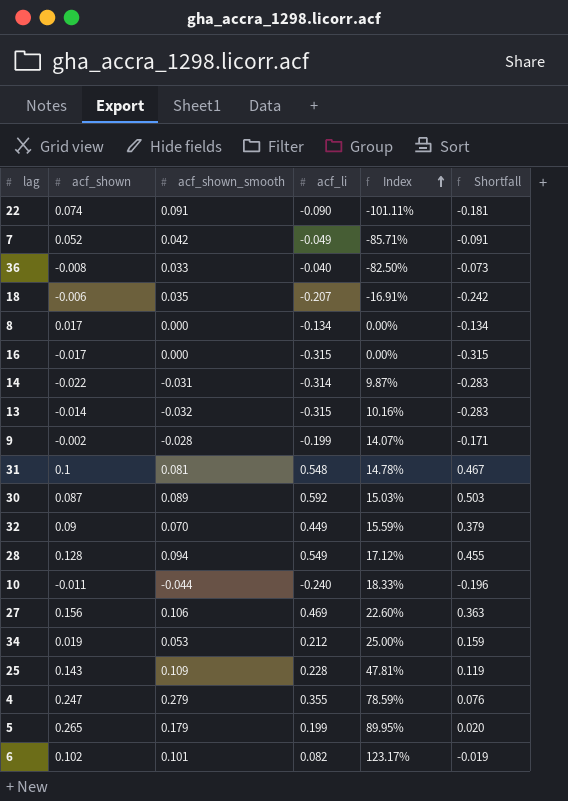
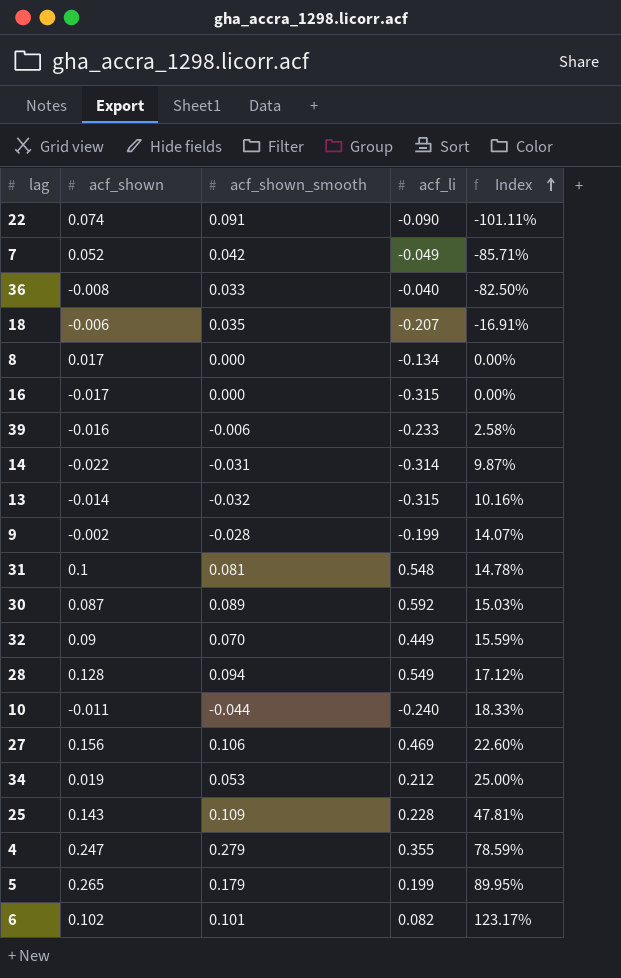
column Shortfall | formula: [acf_li] - [acf_shown_smooth] -> none
row 39: none -> -0.016 | -0.006 | -0.233 | 2.58%

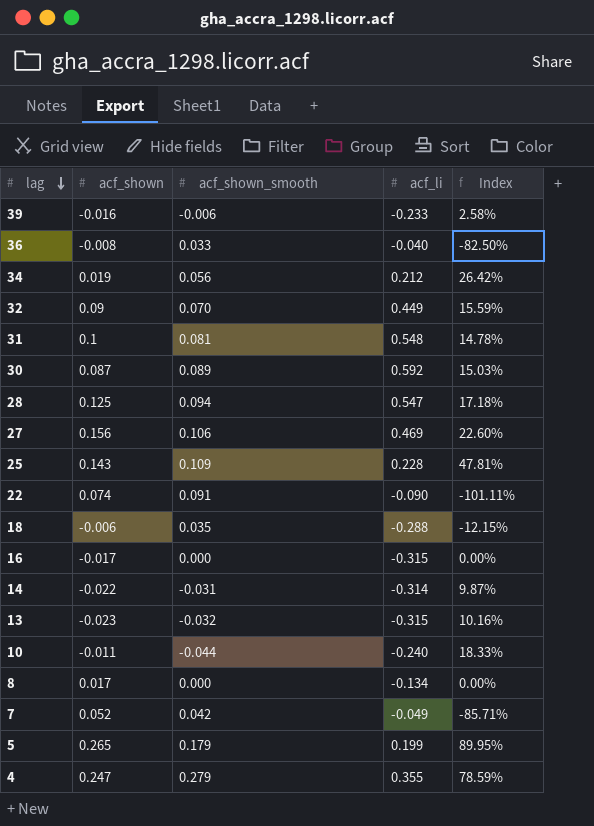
row order: Index ascending -> lag descending
row 9: -0.002 | -0.028 | -0.199 | 14.07% -> none
row 6: 0.102 | 0.101 | 0.082 | 123.17% -> none
34 | acf_shown_smooth: 0.053 -> 0.056
34 | Index: 25.00% -> 26.42%
28 | acf_shown: 0.128 -> 0.125
28 | acf_li: 0.549 -> 0.547
28 | Index: 17.12% -> 17.18%
18 | acf_li: -0.207 -> -0.288
18 | Index: -16.91% -> -12.15%
13 | acf_shown: -0.014 -> -0.023

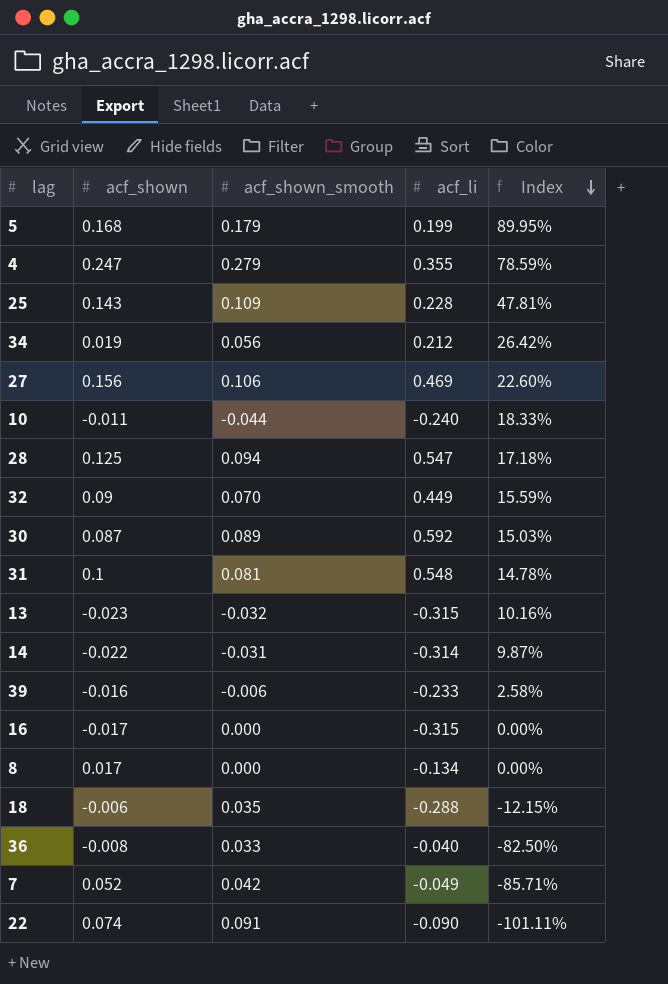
row order: lag descending -> Index descending
5 | acf_shown: 0.265 -> 0.168

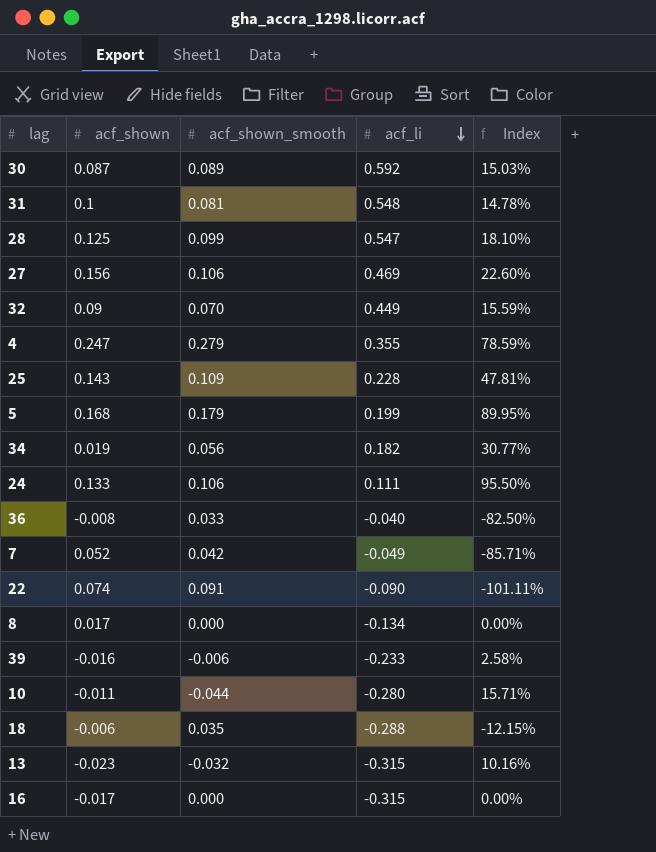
row order: Index descending -> acf_li descending
row 14: -0.022 | -0.031 | -0.314 | 9.87% -> none
28 | acf_shown_smooth: 0.094 -> 0.099
28 | Index: 17.18% -> 18.10%
34 | acf_li: 0.212 -> 0.182
34 | Index: 26.42% -> 30.77%
row 24: none -> 0.133 | 0.106 | 0.111 | 95.50%
10 | acf_li: -0.240 -> -0.280
10 | Index: 18.33% -> 15.71%

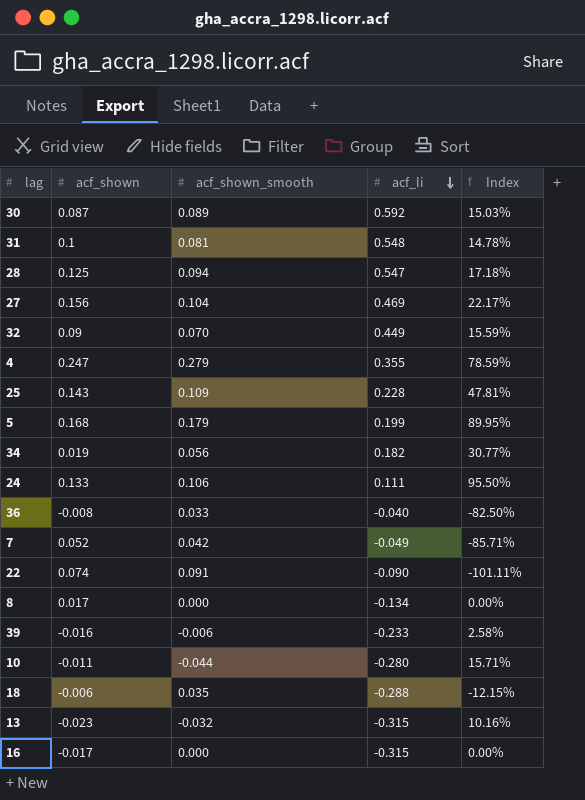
28 | acf_shown_smooth: 0.099 -> 0.094
28 | Index: 18.10% -> 17.18%
27 | acf_shown_smooth: 0.106 -> 0.104
27 | Index: 22.60% -> 22.17%

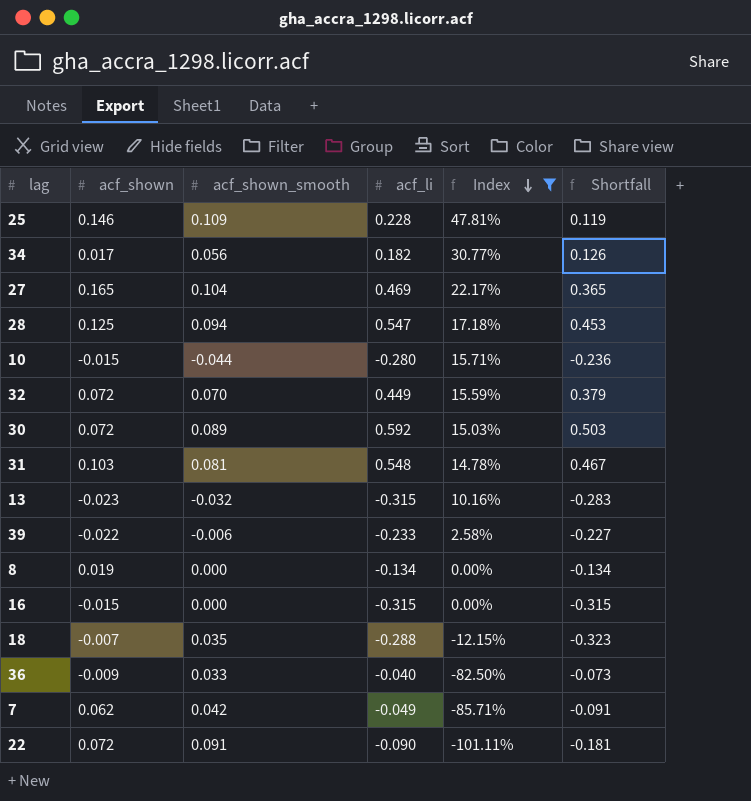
filter: none -> Index <= 47.81%
row order: acf_li descending -> Index descending
column Shortfall | formula: none -> [acf_li] - [acf_shown_smooth]
25 | acf_shown: 0.143 -> 0.146
34 | acf_shown: 0.019 -> 0.017
27 | acf_shown: 0.156 -> 0.165
10 | acf_shown: -0.011 -> -0.015
32 | acf_shown: 0.09 -> 0.072
30 | acf_shown: 0.087 -> 0.072
31 | acf_shown: 0.1 -> 0.103
39 | acf_shown: -0.016 -> -0.022
8 | acf_shown: 0.017 -> 0.019
16 | acf_shown: -0.017 -> -0.015
18 | acf_shown: -0.006 -> -0.007
36 | acf_shown: -0.008 -> -0.009
7 | acf_shown: 0.052 -> 0.062
22 | acf_shown: 0.074 -> 0.072

